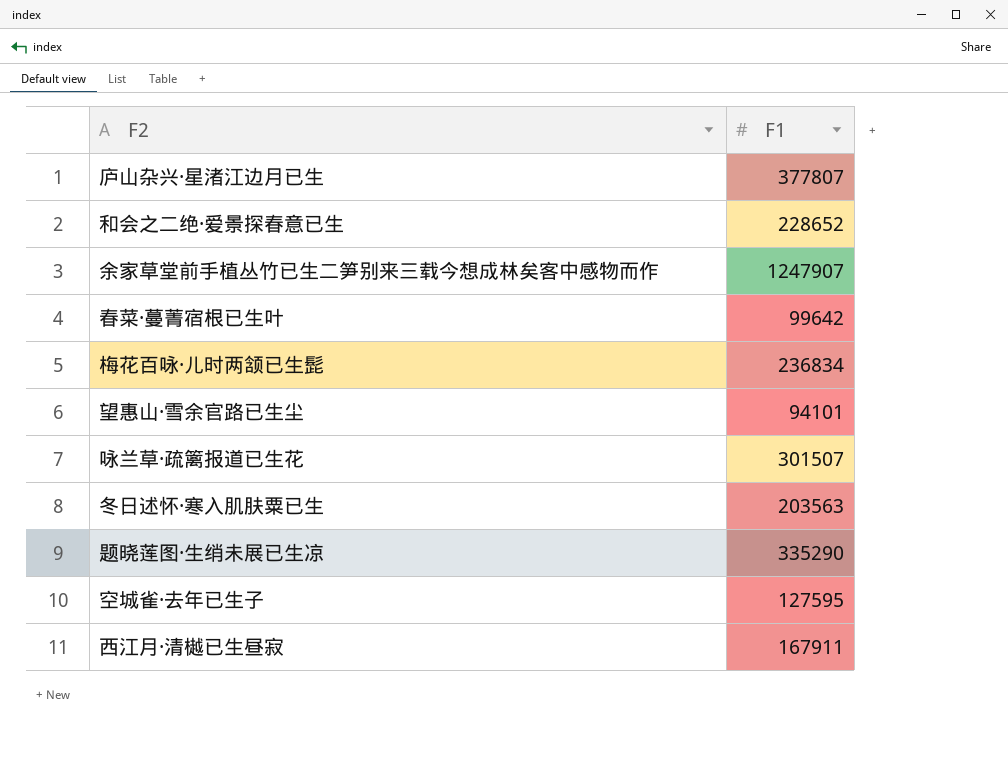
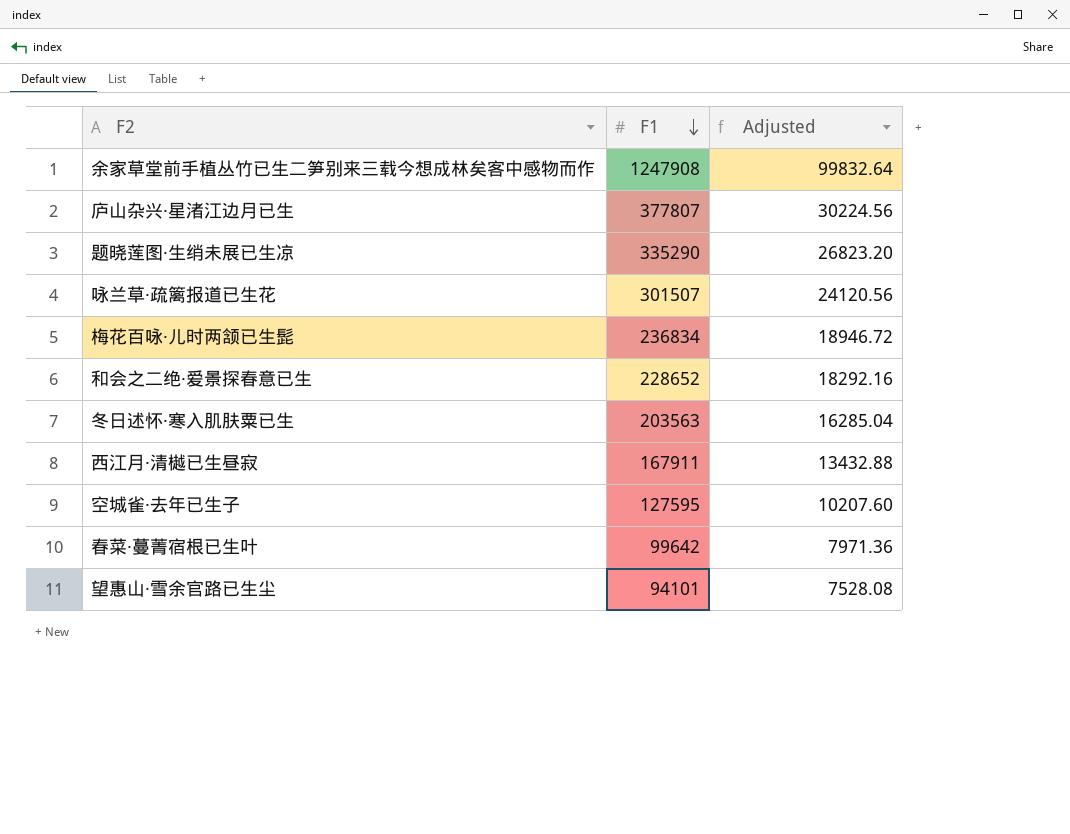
row order: none -> F1 descending
column Adjusted | formula: none -> [F1] * 0.08
余家草堂前手植丛竹已生二笋别来三载今想成林矣客中感物而作 | F1: 1247907 -> 1247908

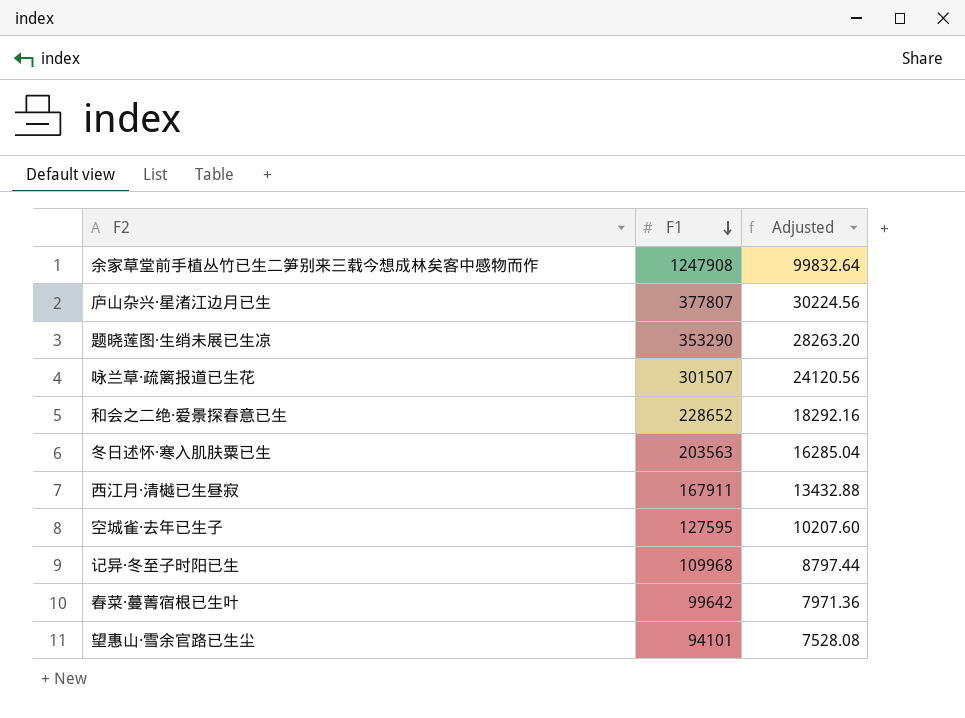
row 梅花百咏·儿时两颔已生髭: 236834 | 18946.72 -> none
题晓莲图·生绡未展已生凉 | F1: 335290 -> 353290
题晓莲图·生绡未展已生凉 | Adjusted: 26823.20 -> 28263.20
row 记异·冬至子时阳已生: none -> 109968 | 8797.44

